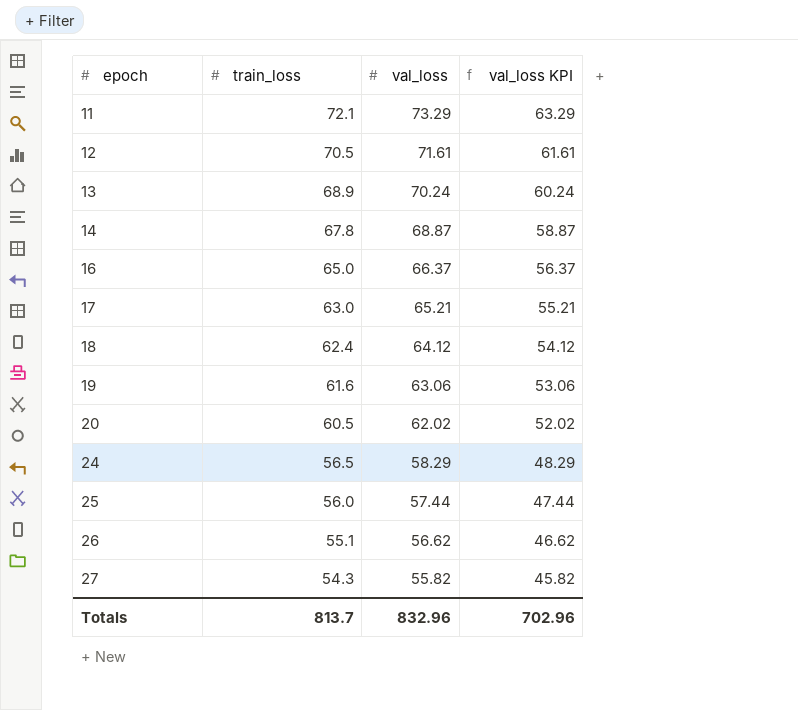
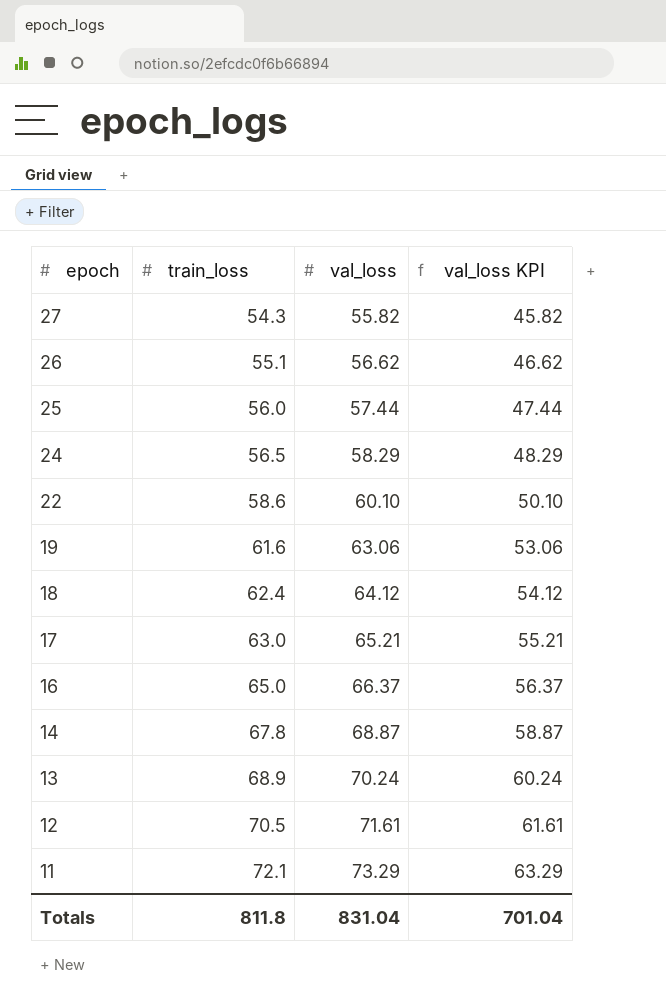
row order: epoch ascending -> epoch descending
row 20: 60.5 | 62.02 | 52.02 -> none
row 22: none -> 58.6 | 60.10 | 50.10
Totals | train_loss: 813.7 -> 811.8
Totals | val_loss: 832.96 -> 831.04
Totals | val_loss KPI: 702.96 -> 701.04

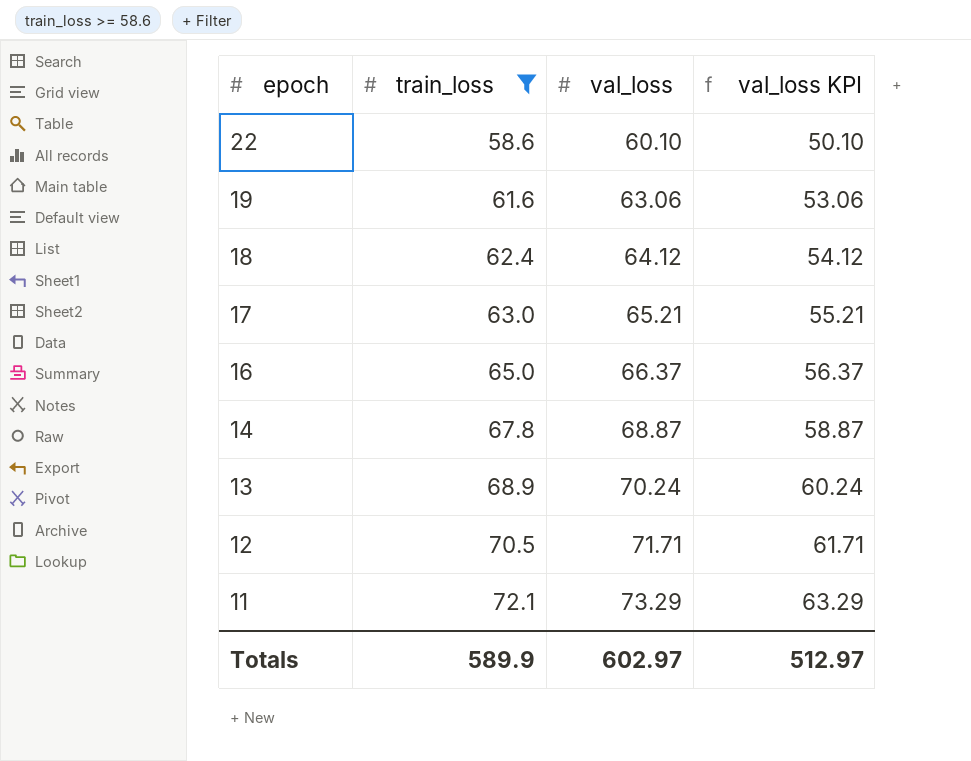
filter: none -> train_loss >= 58.6
12 | val_loss: 71.61 -> 71.71
12 | val_loss KPI: 61.61 -> 61.71
Totals | train_loss: 811.8 -> 589.9
Totals | val_loss: 831.04 -> 602.97
Totals | val_loss KPI: 701.04 -> 512.97

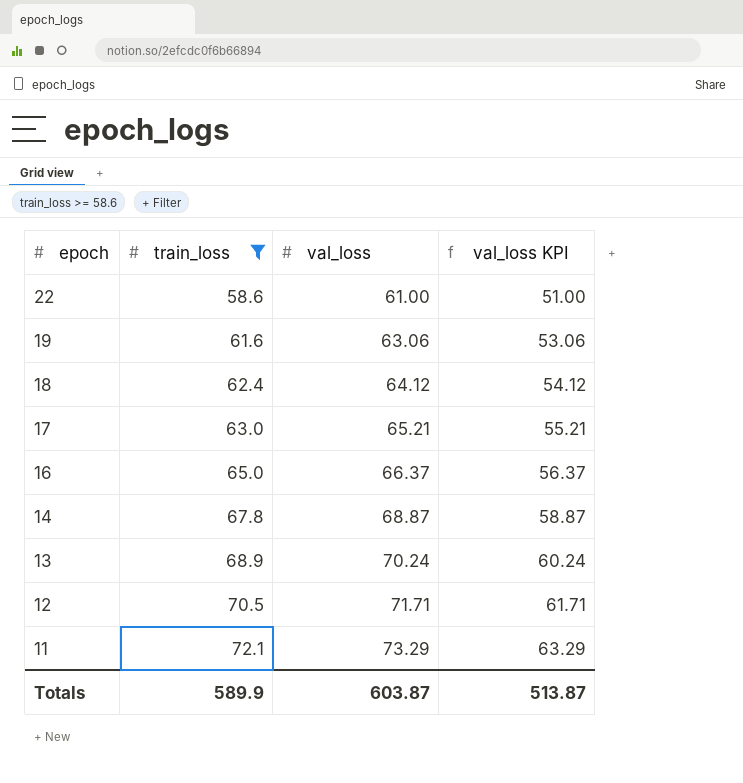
22 | val_loss: 60.10 -> 61.00
22 | val_loss KPI: 50.10 -> 51.00
Totals | val_loss: 602.97 -> 603.87
Totals | val_loss KPI: 512.97 -> 513.87

